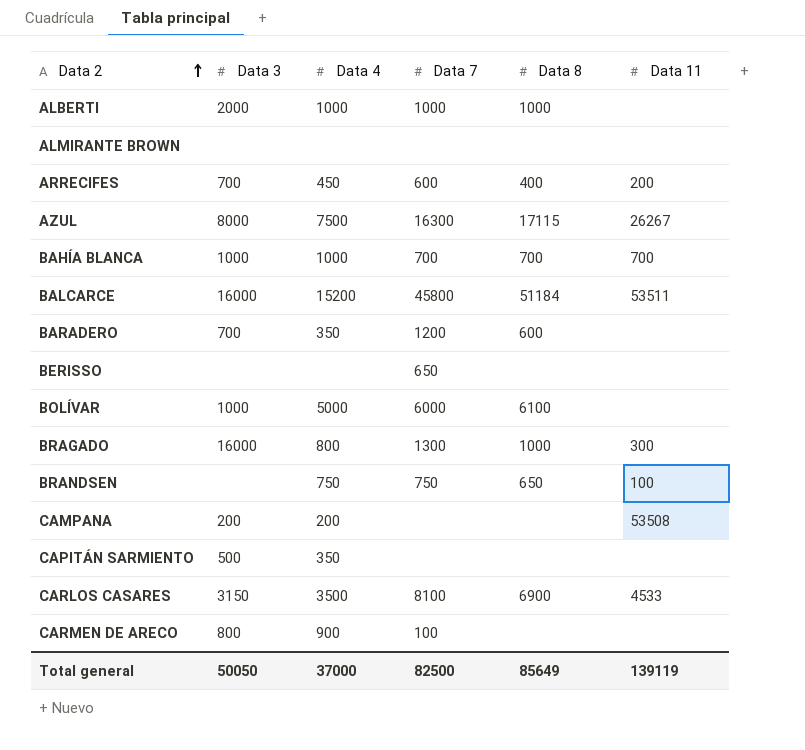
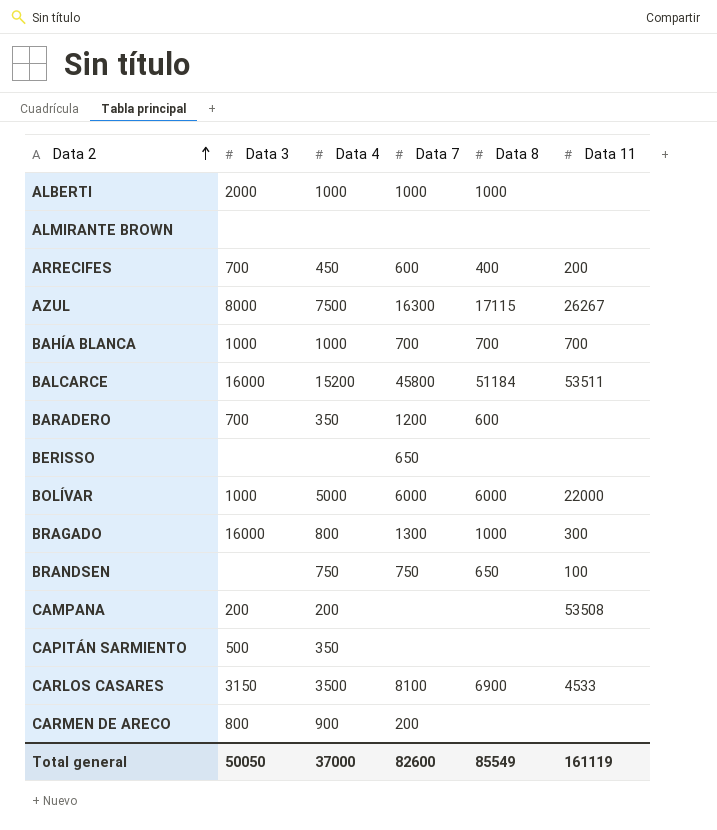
BOLÍVAR | Data 8: 6100 -> 6000
BOLÍVAR | Data 11: none -> 22000
CARMEN DE ARECO | Data 7: 100 -> 200
Total general | Data 7: 82500 -> 82600
Total general | Data 8: 85649 -> 85549
Total general | Data 11: 139119 -> 161119

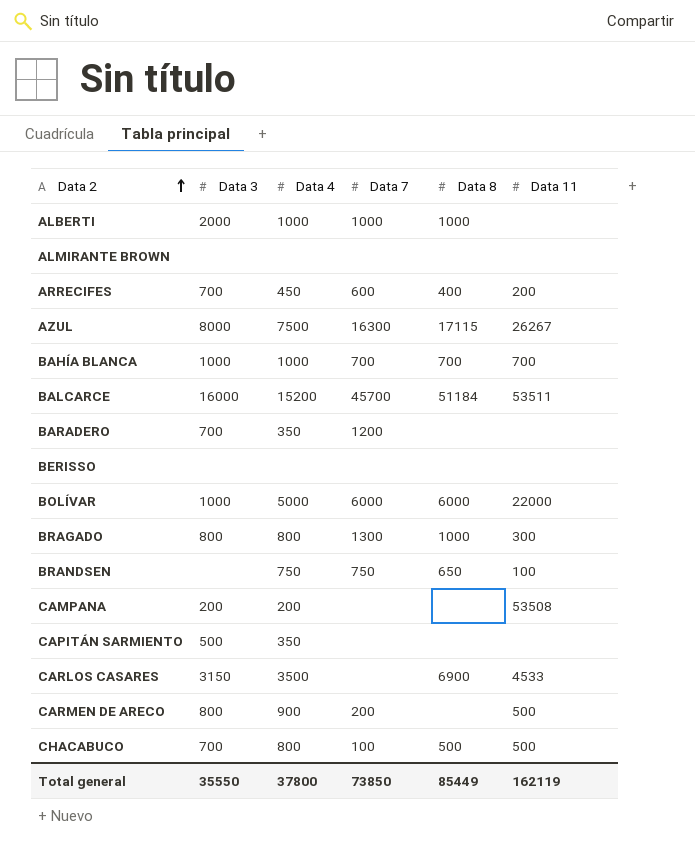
BALCARCE | Data 7: 45800 -> 45700
BARADERO | Data 8: 600 -> none
BERISSO | Data 7: 650 -> none
BRAGADO | Data 3: 16000 -> 800
CARLOS CASARES | Data 7: 8100 -> none
CARMEN DE ARECO | Data 11: none -> 500
row CHACABUCO: none -> 700 | 800 | 100 | 500 | 500
Total general | Data 3: 50050 -> 35550
Total general | Data 4: 37000 -> 37800
Total general | Data 7: 82600 -> 73850
Total general | Data 8: 85549 -> 85449
Total general | Data 11: 161119 -> 162119

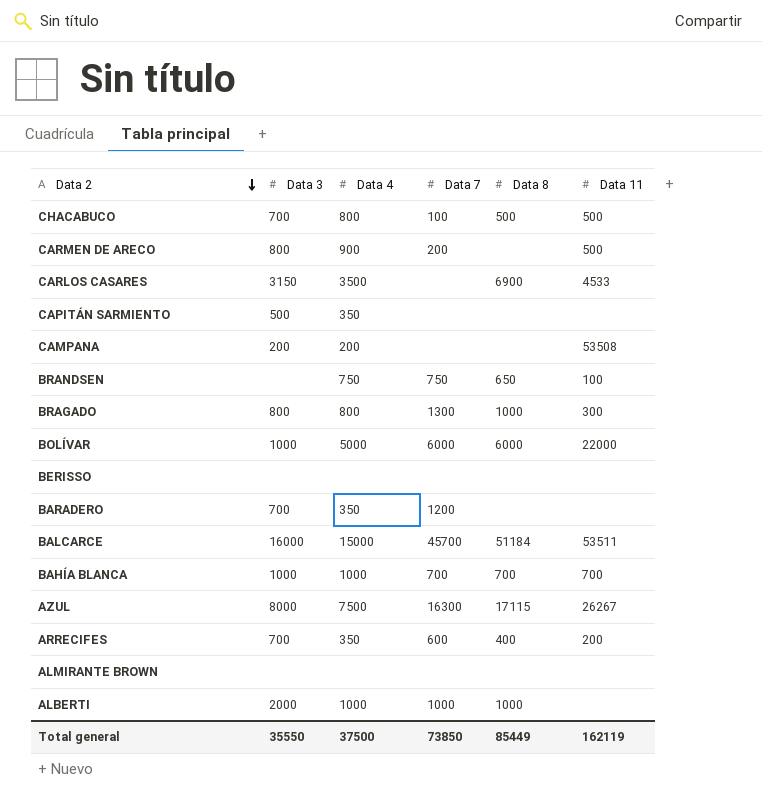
row order: Data 2 ascending -> Data 2 descending
BALCARCE | Data 4: 15200 -> 15000
ARRECIFES | Data 4: 450 -> 350
Total general | Data 4: 37800 -> 37500

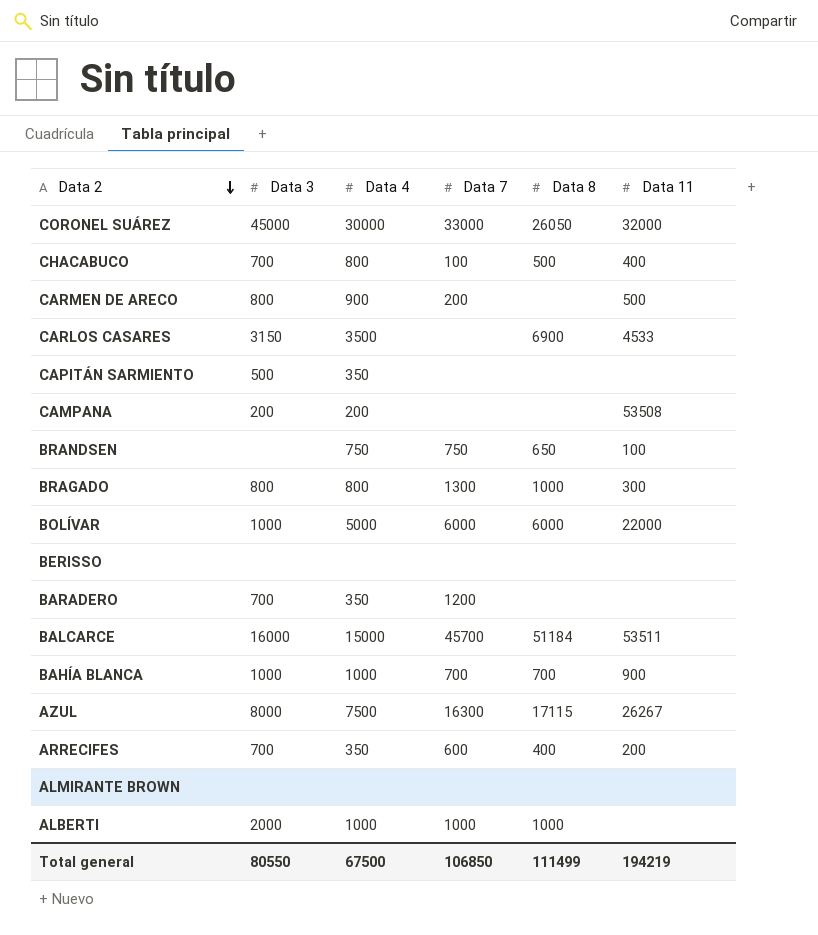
row CORONEL SUÁREZ: none -> 45000 | 30000 | 33000 | 26050 | 32000
CHACABUCO | Data 11: 500 -> 400
BAHÍA BLANCA | Data 11: 700 -> 900
Total general | Data 3: 35550 -> 80550
Total general | Data 4: 37500 -> 67500
Total general | Data 7: 73850 -> 106850
Total general | Data 8: 85449 -> 111499
Total general | Data 11: 162119 -> 194219

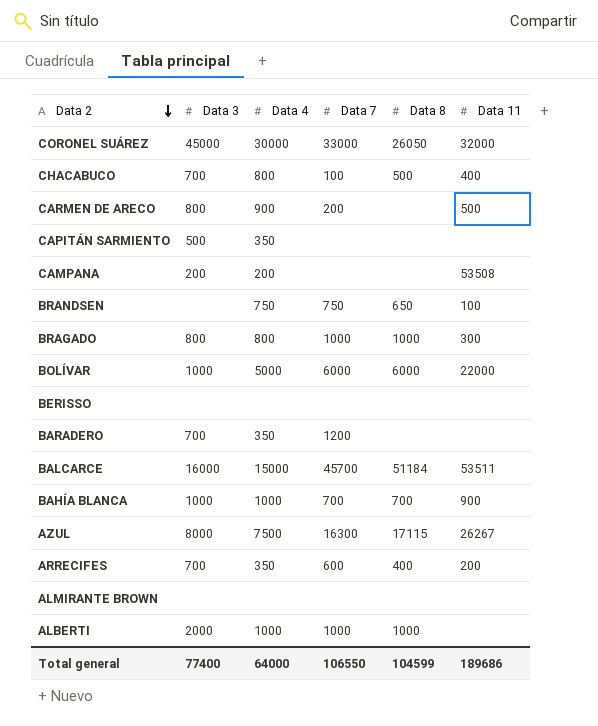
row CARLOS CASARES: 3150 | 3500 | none | 6900 | 4533 -> none
BRAGADO | Data 7: 1300 -> 1000
Total general | Data 3: 80550 -> 77400
Total general | Data 4: 67500 -> 64000
Total general | Data 7: 106850 -> 106550
Total general | Data 8: 111499 -> 104599
Total general | Data 11: 194219 -> 189686

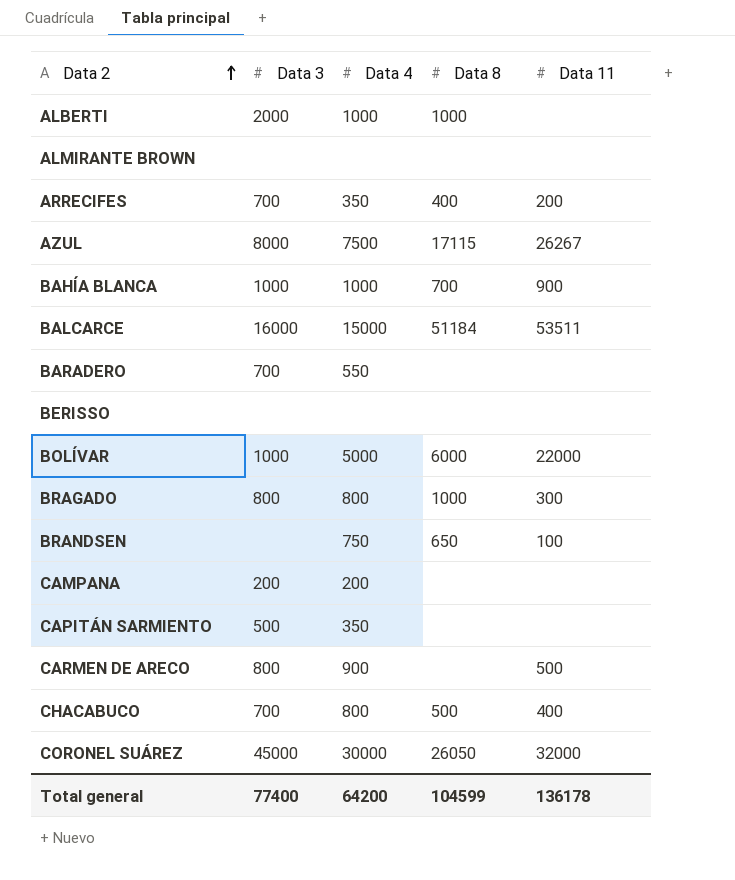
row order: Data 2 descending -> Data 2 ascending
column Data 7 | position: 4 -> none
BARADERO | Data 4: 350 -> 550
CAMPANA | Data 11: 53508 -> none
Total general | Data 4: 64000 -> 64200
Total general | Data 11: 189686 -> 136178

